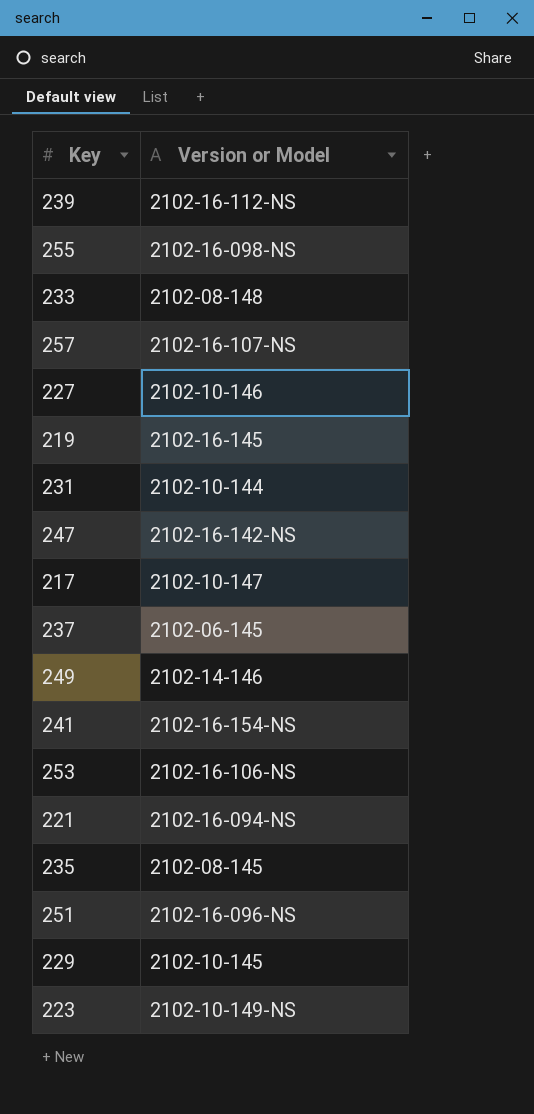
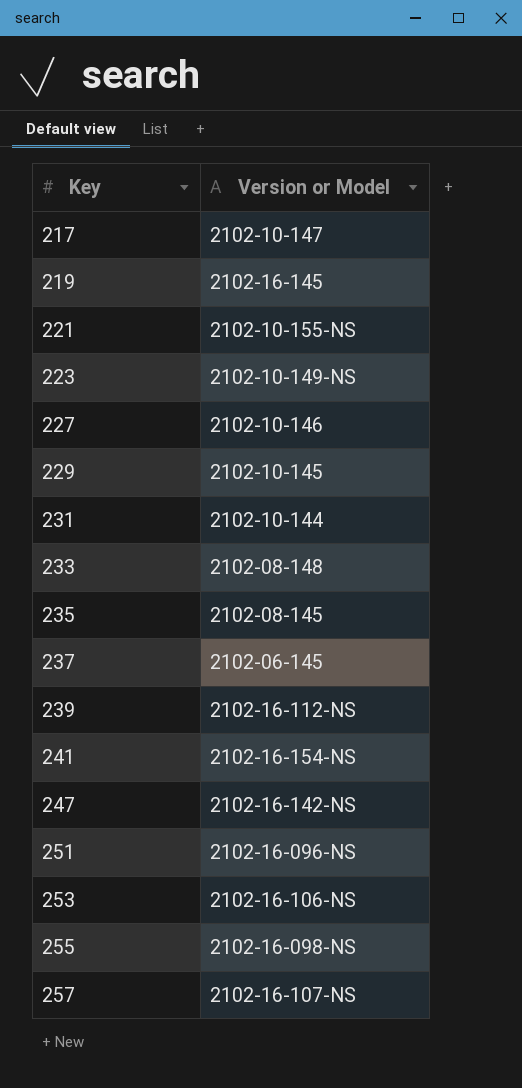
row order: none -> Key ascending
row 249: 2102-14-146 -> none
221 | Version or Model: 2102-16-094-NS -> 2102-10-155-NS

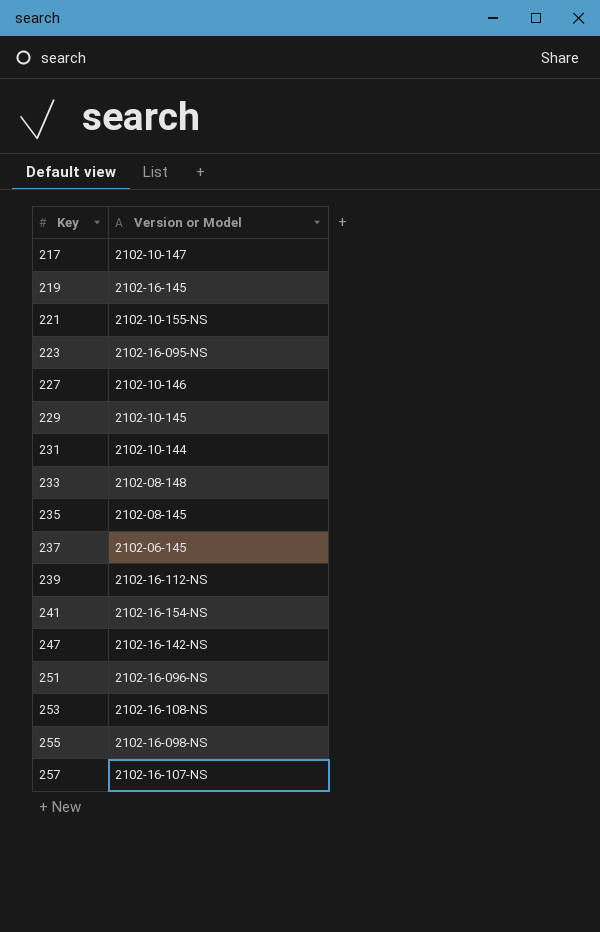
223 | Version or Model: 2102-10-149-NS -> 2102-16-095-NS
253 | Version or Model: 2102-16-106-NS -> 2102-16-108-NS

